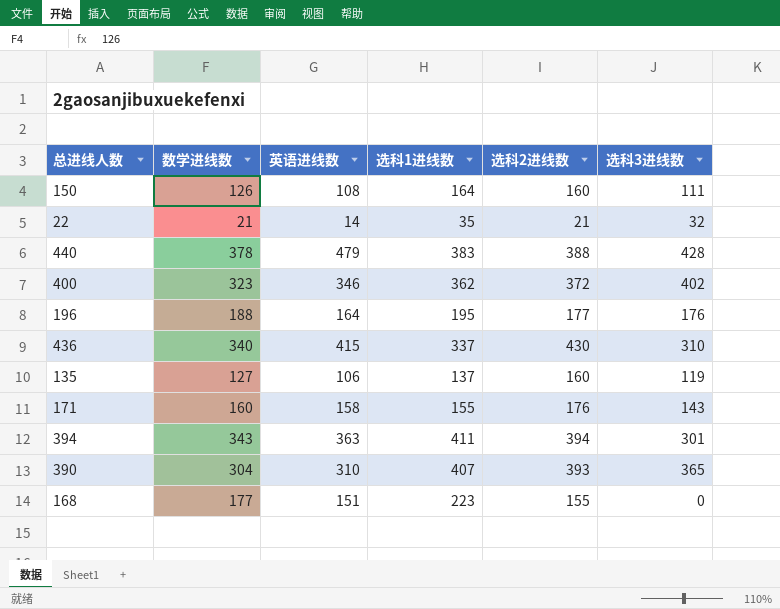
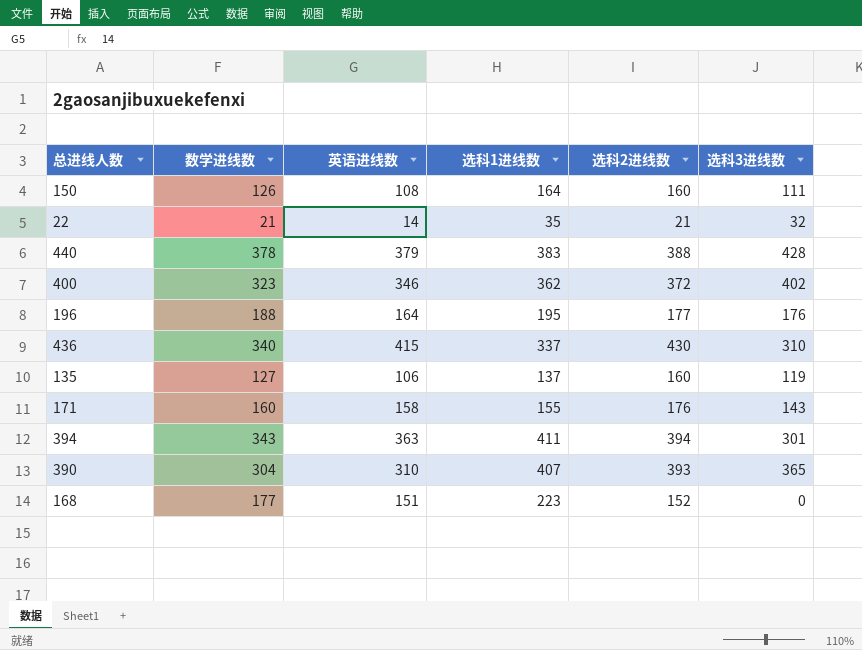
440 | 英语进线数: 479 -> 379
168 | 选科2进线数: 155 -> 152

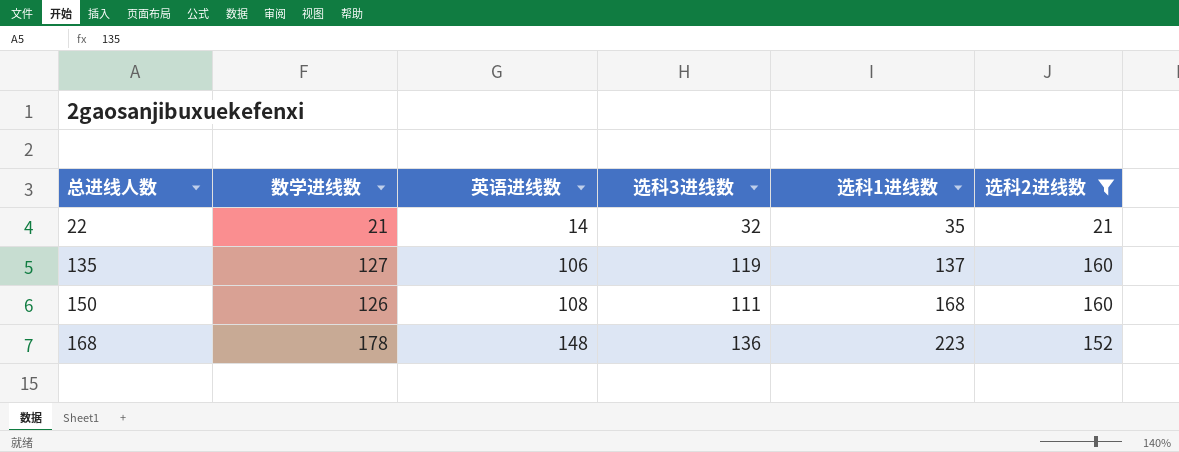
filter: none -> 选科2进线数 <= 160
row order: none -> 总进线人数 ascending
column 选科3进线数 | position: 6 -> 4
150 | 选科1进线数: 164 -> 168
168 | 数学进线数: 177 -> 178
168 | 英语进线数: 151 -> 148
168 | 选科3进线数: 0 -> 136

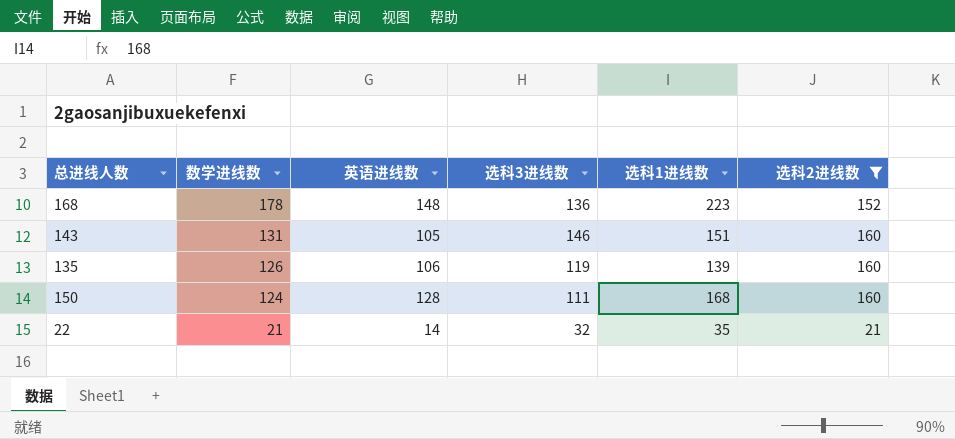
row order: 总进线人数 ascending -> 数学进线数 descending
row 143: none -> 131 | 105 | 146 | 151 | 160
135 | 数学进线数: 127 -> 126
135 | 选科1进线数: 137 -> 139
150 | 数学进线数: 126 -> 124
150 | 英语进线数: 108 -> 128

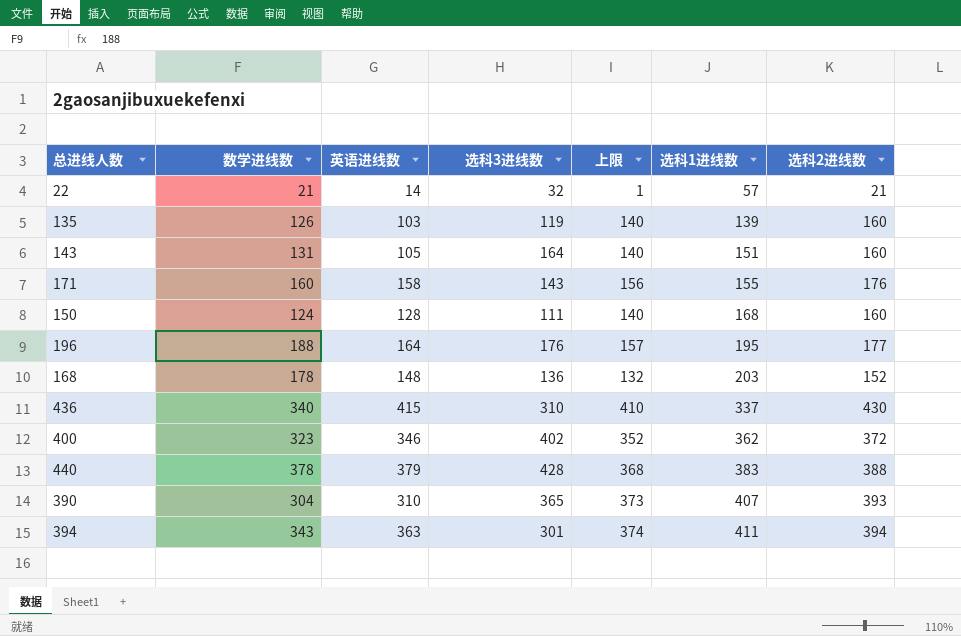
filter: 选科2进线数 <= 160 -> none
row order: 数学进线数 descending -> 选科1进线数 ascending
column 上限 | formula: none -> [选科2进线数] - 20
22 | 选科1进线数: 35 -> 57
135 | 英语进线数: 106 -> 103
143 | 选科3进线数: 146 -> 164
168 | 选科1进线数: 223 -> 203

